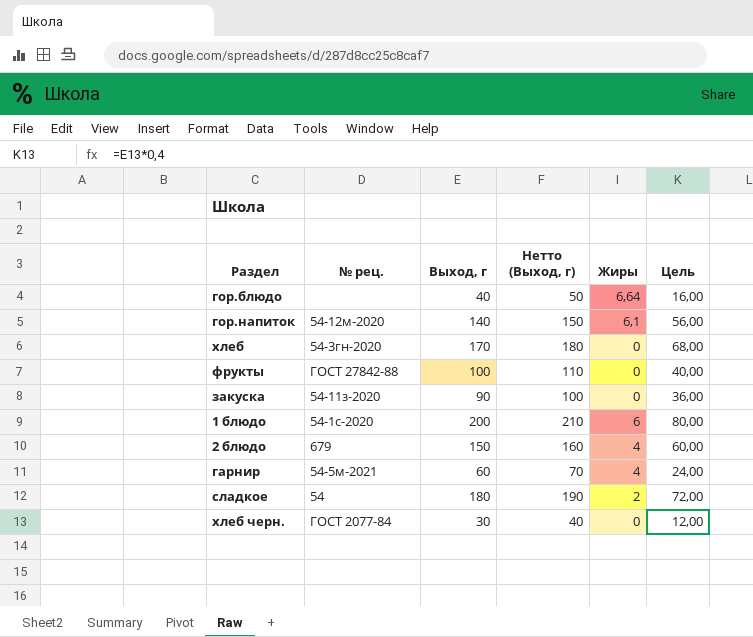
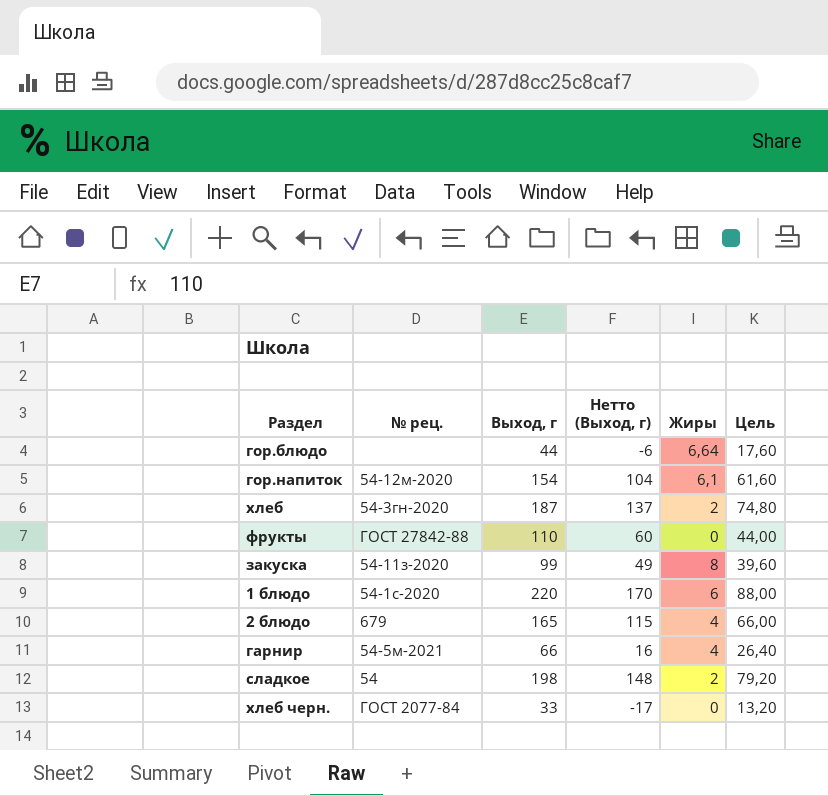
column Нетто (Выход, г) | formula: [Выход, г] + 10 -> [Выход, г] - 50
гор.блюдо | Выход, г: 40 -> 44
гор.блюдо | Цель: 16,00 -> 17,60
гор.напиток | Выход, г: 140 -> 154
гор.напиток | Цель: 56,00 -> 61,60
хлеб | Выход, г: 170 -> 187
хлеб | Жиры: 0 -> 2
хлеб | Цель: 68,00 -> 74,80
фрукты | Выход, г: 100 -> 110
фрукты | Цель: 40,00 -> 44,00
закуска | Выход, г: 90 -> 99
закуска | Жиры: 0 -> 8
закуска | Цель: 36,00 -> 39,60
1 блюдо | Выход, г: 200 -> 220
1 блюдо | Цель: 80,00 -> 88,00
2 блюдо | Выход, г: 150 -> 165
2 блюдо | Цель: 60,00 -> 66,00
гарнир | Выход, г: 60 -> 66
гарнир | Цель: 24,00 -> 26,40
сладкое | Выход, г: 180 -> 198
сладкое | Цель: 72,00 -> 79,20
хлеб черн. | Выход, г: 30 -> 33
хлеб черн. | Цель: 12,00 -> 13,20

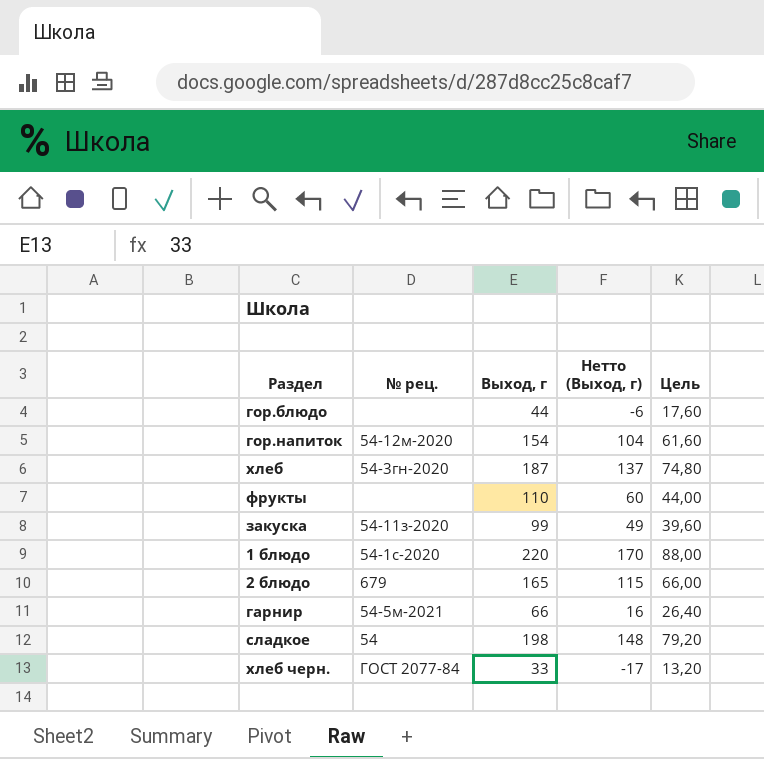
column Жиры | position: 5 -> none
фрукты | № рец.: ГОСТ 27842-88 -> none

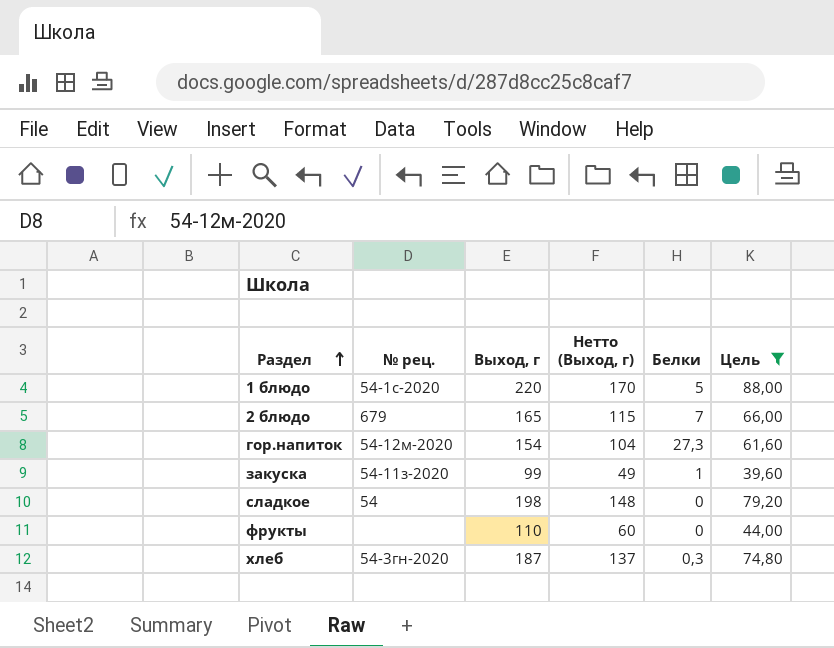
filter: none -> Цель >= 39,60
row order: none -> Раздел ascending
column Белки | position: none -> 5

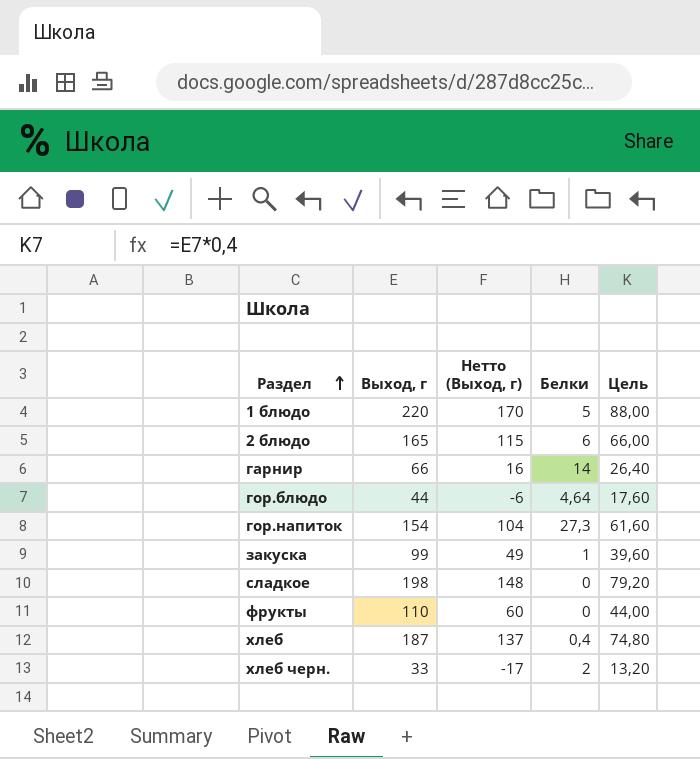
filter: Цель >= 39,60 -> none
column № рец. | position: 2 -> none
2 блюдо | Белки: 7 -> 6
хлеб | Белки: 0,3 -> 0,4

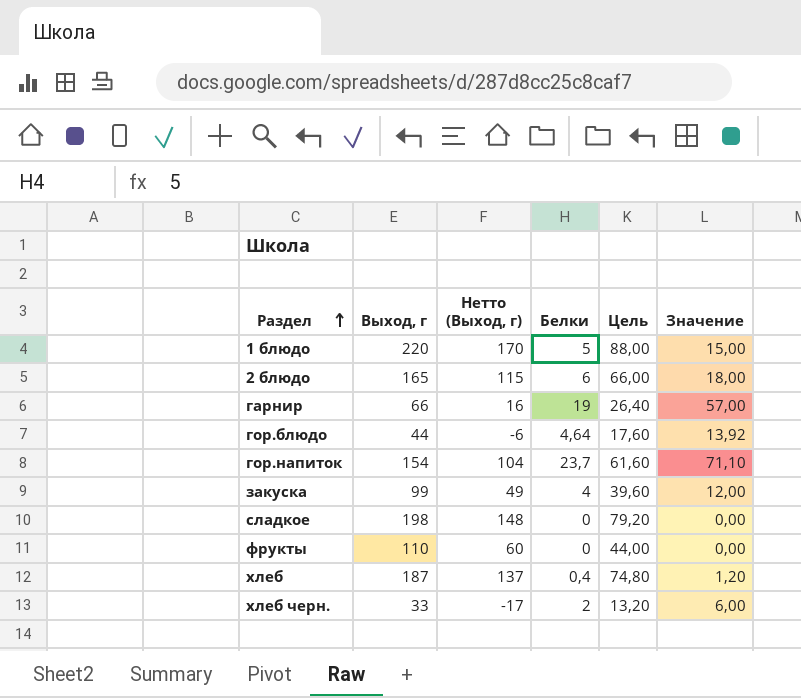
column Значение | formula: none -> [Белки] * 3
гарнир | Белки: 14 -> 19
гор.напиток | Белки: 27,3 -> 23,7
закуска | Белки: 1 -> 4

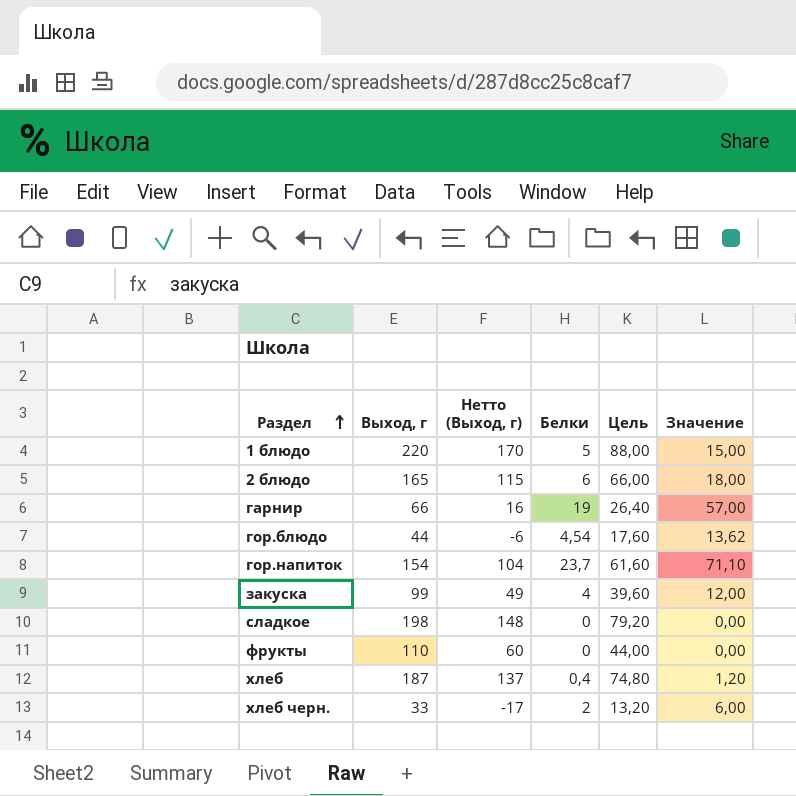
гор.блюдо | Белки: 4,64 -> 4,54
гор.блюдо | Значение: 13,92 -> 13,62

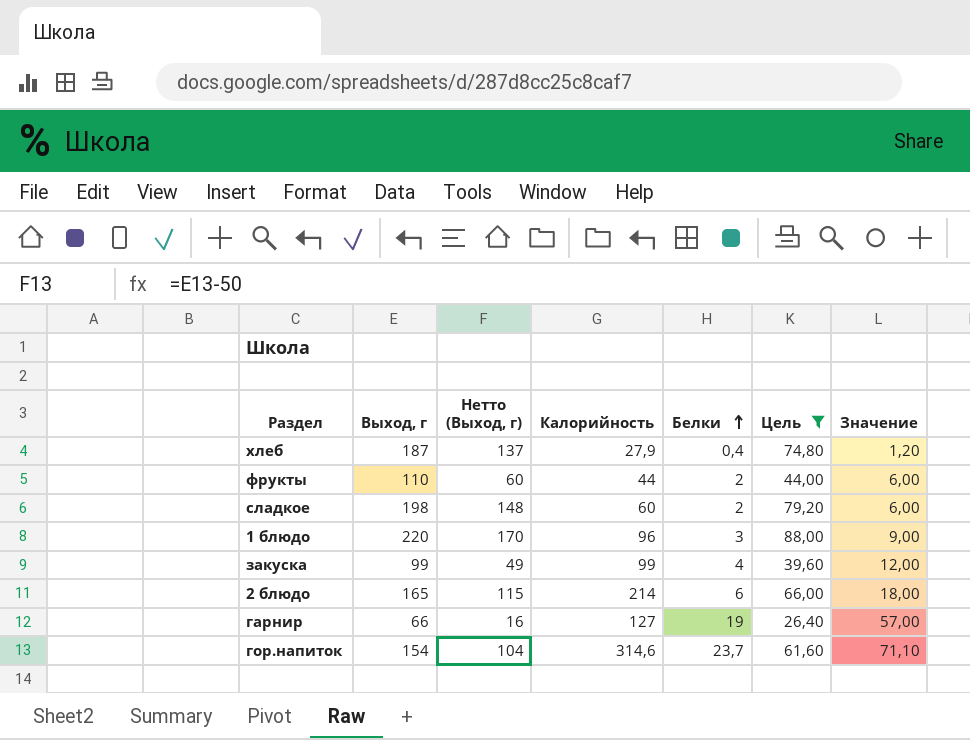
filter: none -> Цель >= 26,40
row order: Раздел ascending -> Белки ascending
column Калорийность | position: none -> 4
фрукты | Белки: 0 -> 2
фрукты | Значение: 0,00 -> 6,00
сладкое | Белки: 0 -> 2
сладкое | Значение: 0,00 -> 6,00
1 блюдо | Белки: 5 -> 3
1 блюдо | Значение: 15,00 -> 9,00

